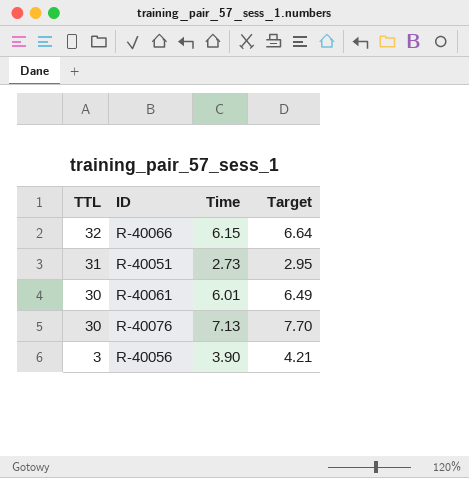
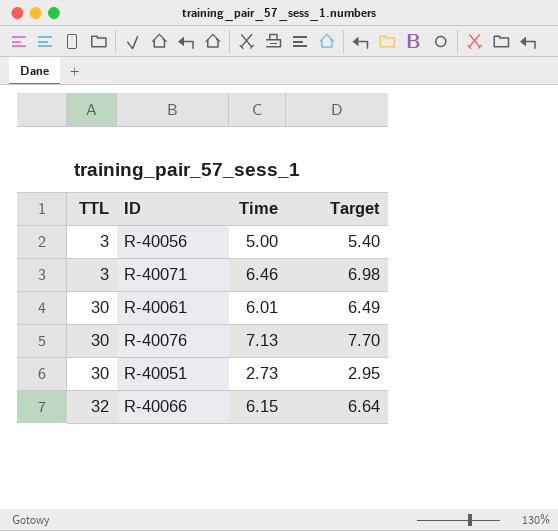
row order: TTL descending -> TTL ascending
R-40056 | Time: 3.90 -> 5.00
R-40056 | Target: 4.21 -> 5.40
row R-40071: none -> 3 | 6.46 | 6.98
R-40051 | TTL: 31 -> 30

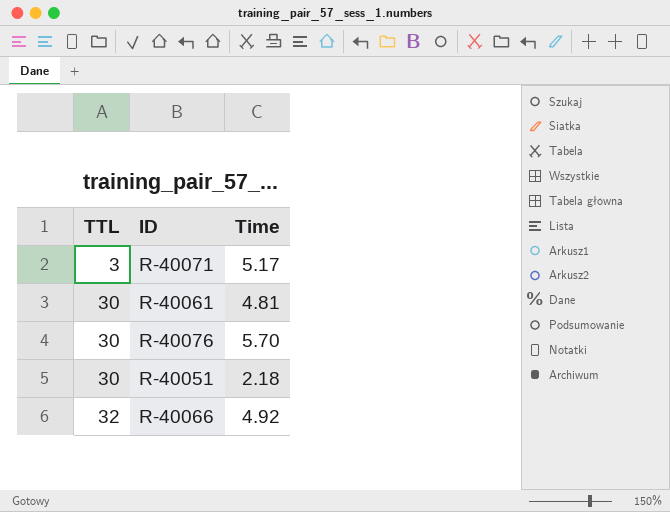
column Target | formula: [Time] * 1.08 -> none
row R-40056: 3 | 5.00 | 5.40 -> none
R-40071 | Time: 6.46 -> 5.17
R-40061 | Time: 6.01 -> 4.81
R-40076 | Time: 7.13 -> 5.70
R-40051 | Time: 2.73 -> 2.18
R-40066 | Time: 6.15 -> 4.92

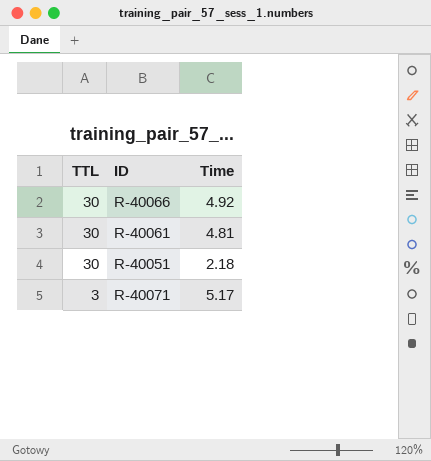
row order: TTL ascending -> TTL descending
row R-40076: 30 | 5.70 -> none
R-40066 | TTL: 32 -> 30

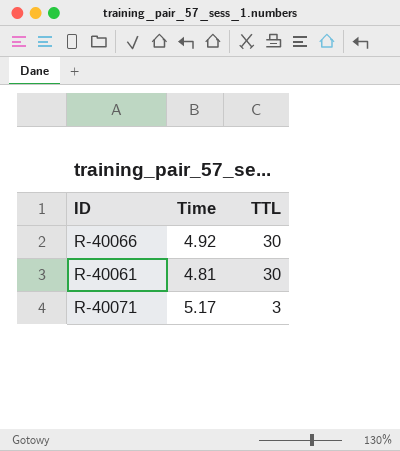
column TTL | position: 1 -> 3
row R-40051: 30 | 2.18 -> none

